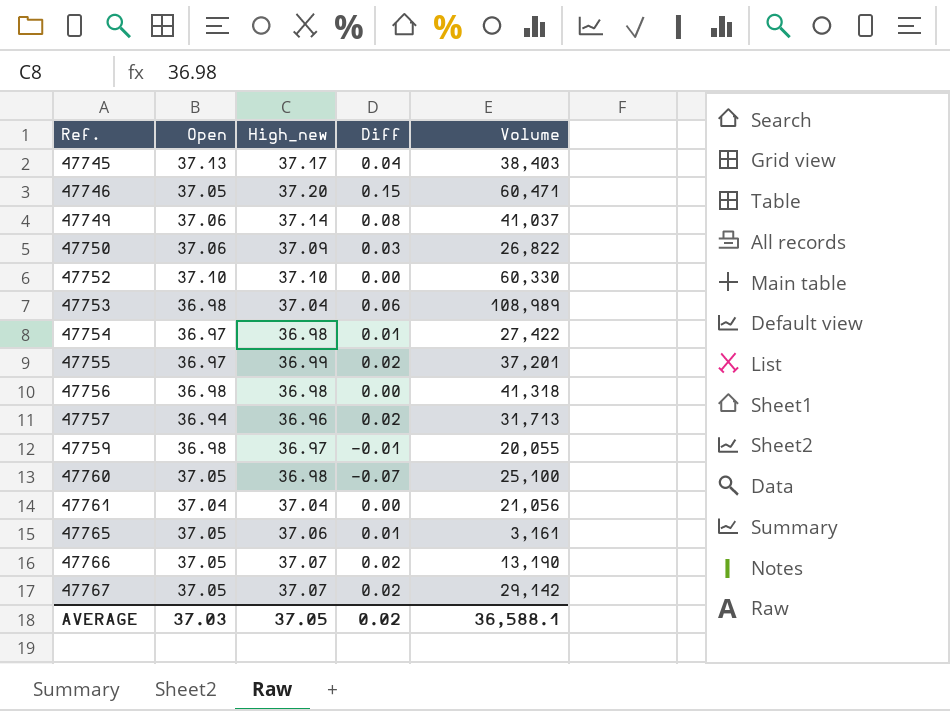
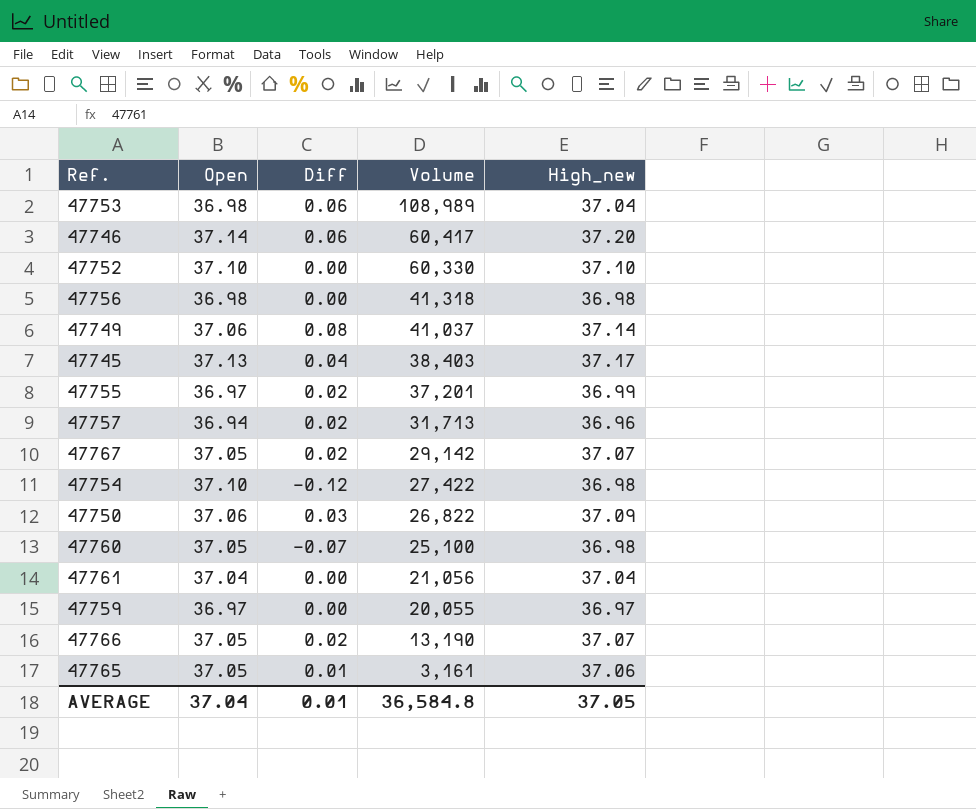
row order: Ref. ascending -> Volume descending
column High_new | position: 3 -> 5
47746 | Open: 37.05 -> 37.14
47746 | Diff: 0.15 -> 0.06
47746 | Volume: 60,471 -> 60,417
47754 | Open: 36.97 -> 37.10
47754 | Diff: 0.01 -> -0.12
47759 | Open: 36.98 -> 36.97
47759 | Diff: -0.01 -> 0.00
AVERAGE | Open: 37.03 -> 37.04
AVERAGE | Diff: 0.02 -> 0.01
AVERAGE | Volume: 36,588.1 -> 36,584.8

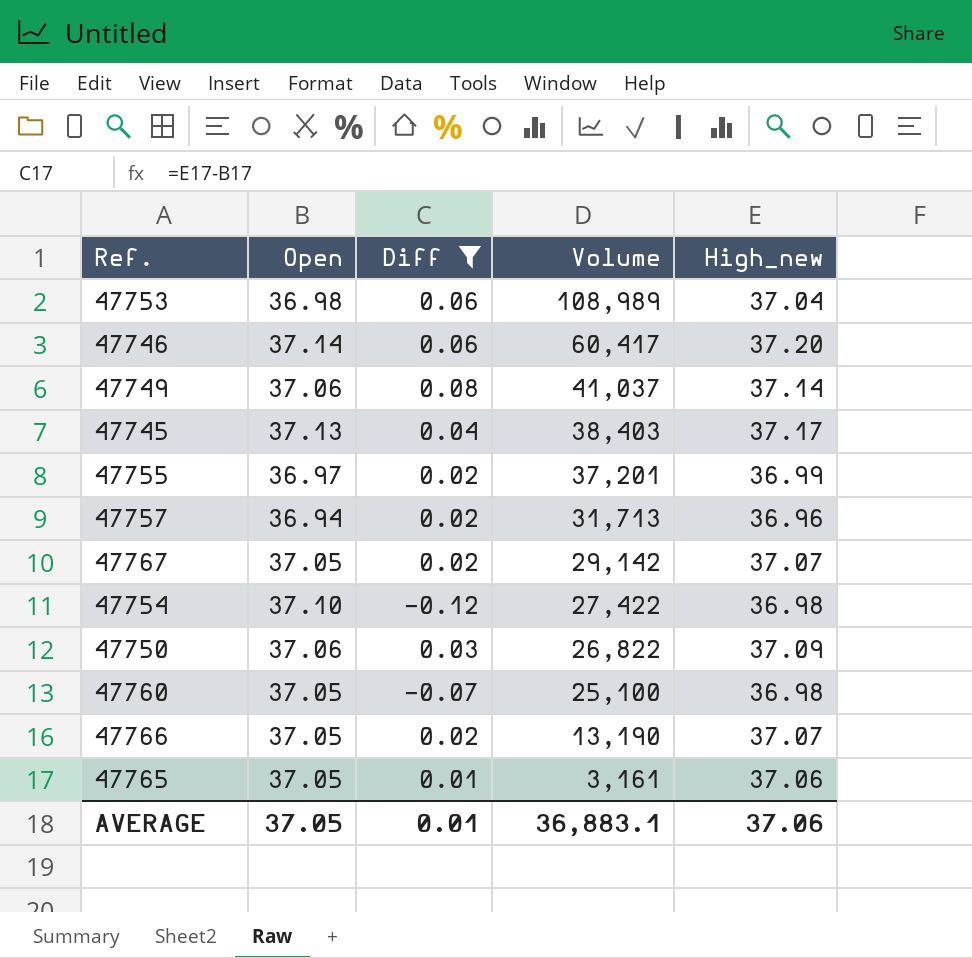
filter: none -> Diff != 0.00
AVERAGE | Open: 37.04 -> 37.05
AVERAGE | Volume: 36,584.8 -> 36,883.1
AVERAGE | High_new: 37.05 -> 37.06

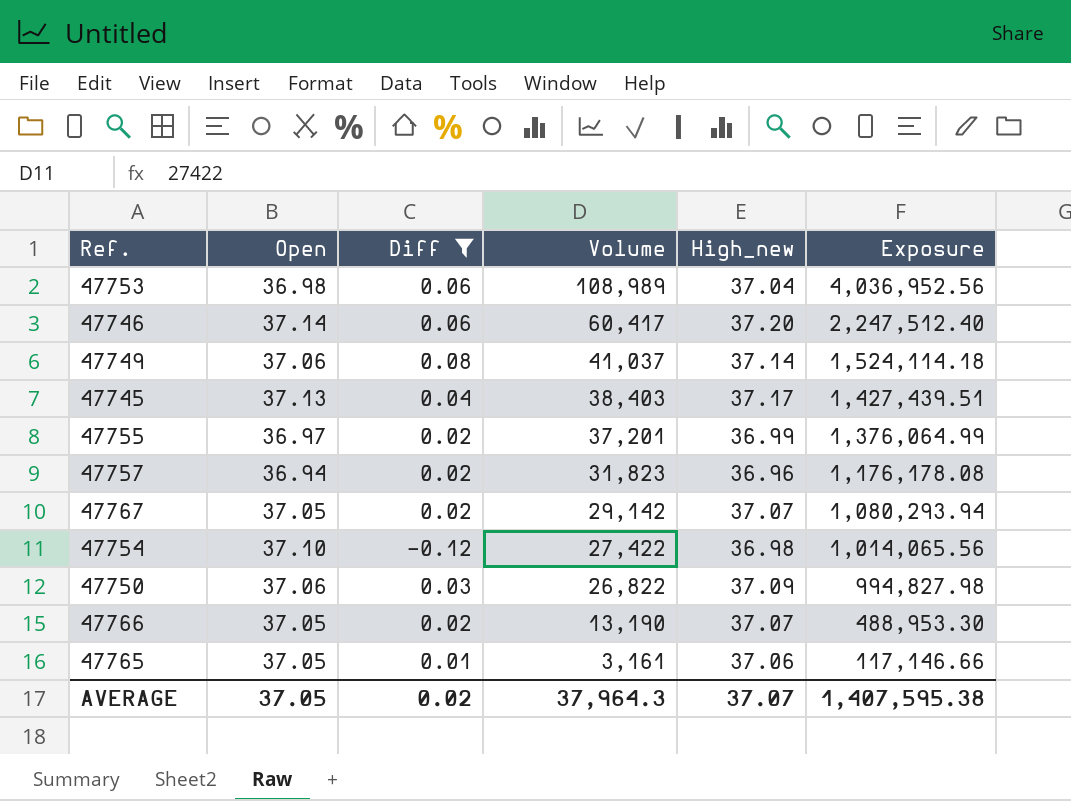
column Exposure | formula: none -> [Volume] * [High_new]
row 47760: 37.05 | -0.07 | 25,100 | 36.98 -> none
47757 | Volume: 31,713 -> 31,823
AVERAGE | Diff: 0.01 -> 0.02
AVERAGE | Volume: 36,883.1 -> 37,964.3
AVERAGE | High_new: 37.06 -> 37.07

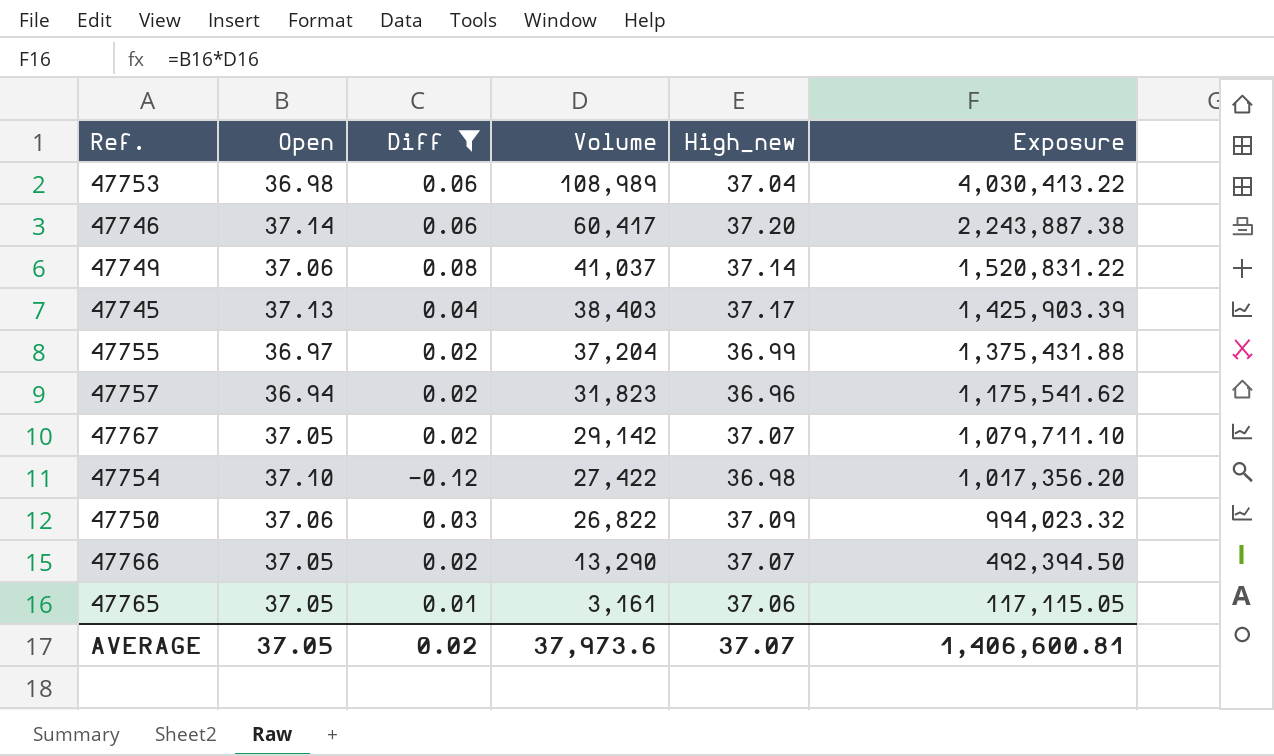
column Exposure | formula: [Volume] * [High_new] -> [Open] * [Volume]
47755 | Volume: 37,201 -> 37,204
47766 | Volume: 13,190 -> 13,290
AVERAGE | Volume: 37,964.3 -> 37,973.6
AVERAGE | Exposure: 1,407,595.38 -> 1,406,600.81

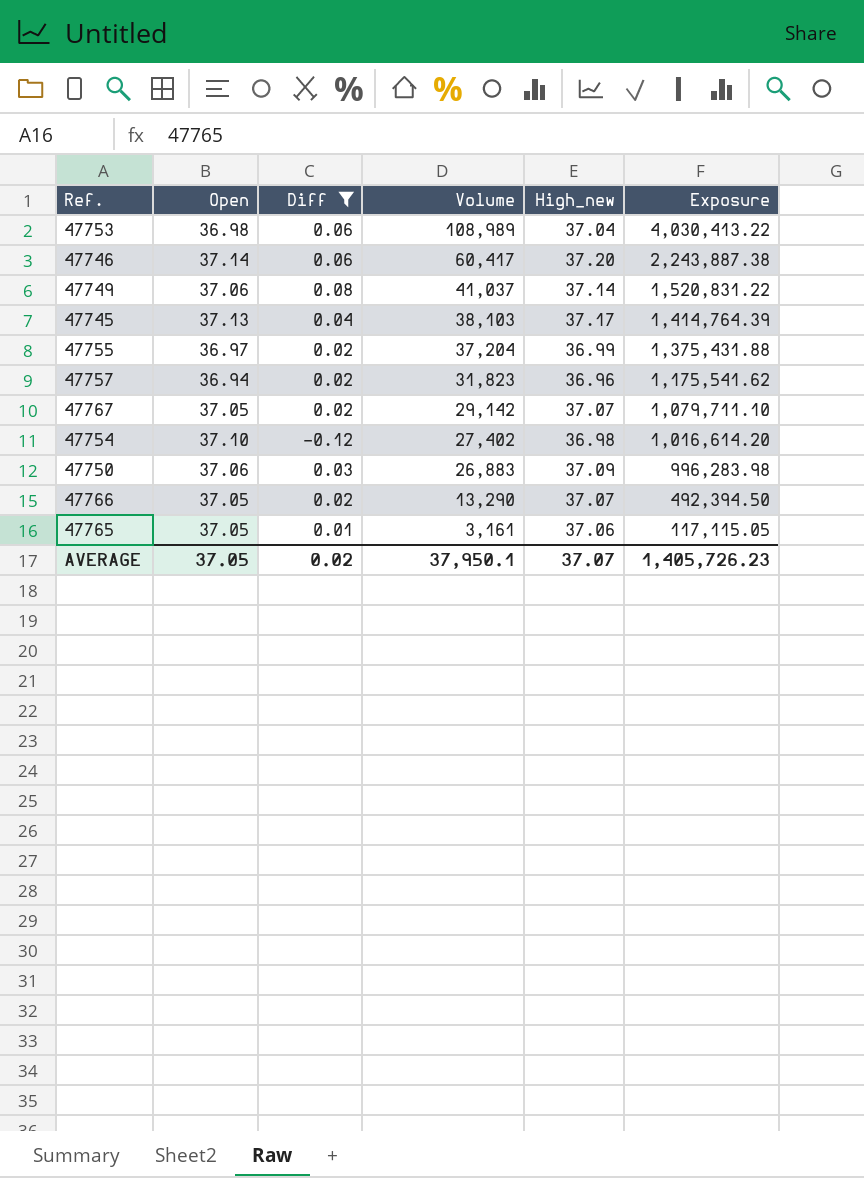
47745 | Volume: 38,403 -> 38,103
47745 | Exposure: 1,425,903.39 -> 1,414,764.39
47754 | Volume: 27,422 -> 27,402
47754 | Exposure: 1,017,356.20 -> 1,016,614.20
47750 | Volume: 26,822 -> 26,883
47750 | Exposure: 994,023.32 -> 996,283.98
AVERAGE | Volume: 37,973.6 -> 37,950.1
AVERAGE | Exposure: 1,406,600.81 -> 1,405,726.23

